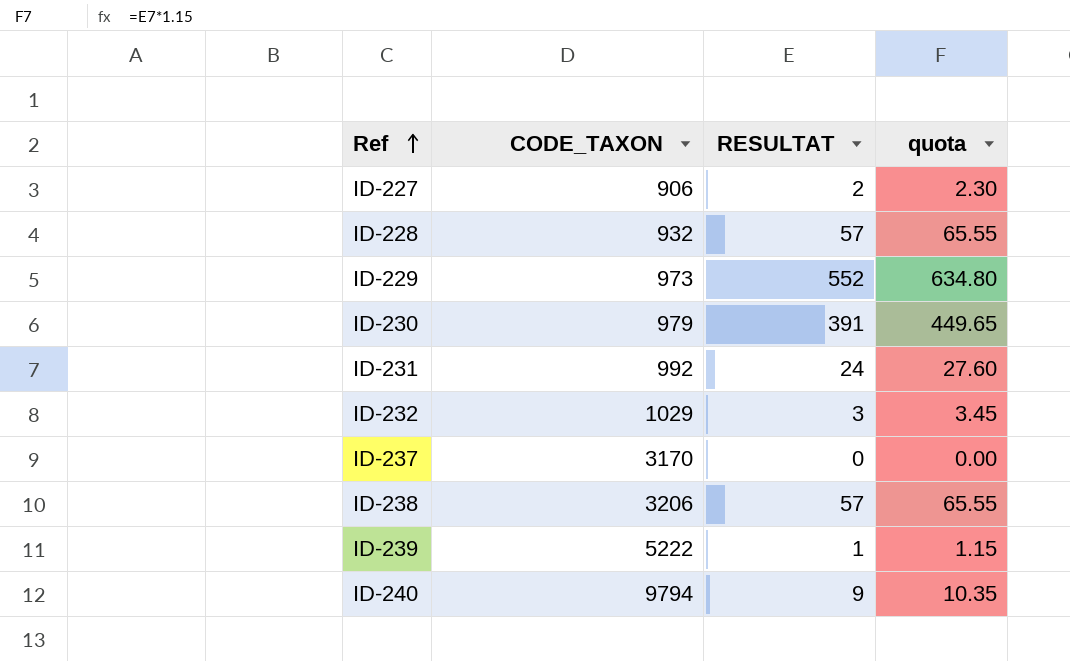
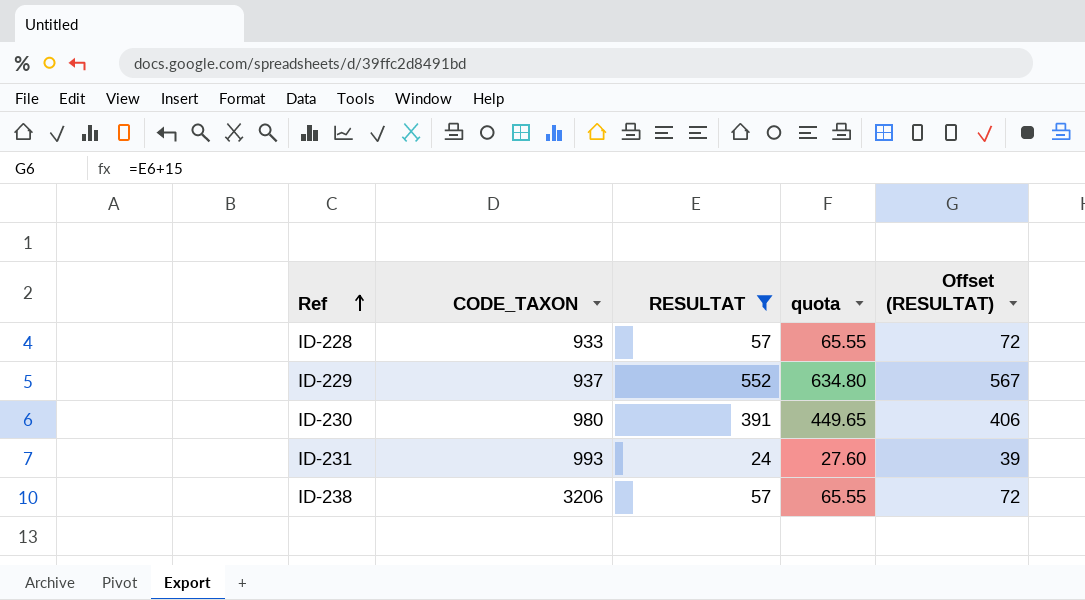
filter: none -> RESULTAT >= 24
column Offset (RESULTAT) | formula: none -> [RESULTAT] + 15
ID-228 | CODE_TAXON: 932 -> 933
ID-229 | CODE_TAXON: 973 -> 937
ID-230 | CODE_TAXON: 979 -> 980
ID-231 | CODE_TAXON: 992 -> 993

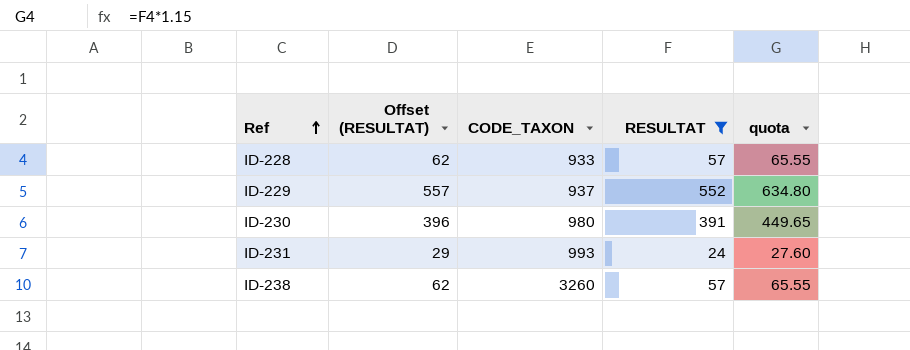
column Offset (RESULTAT) | formula: [RESULTAT] + 15 -> [RESULTAT] + 5
column Offset (RESULTAT) | position: 5 -> 2
ID-238 | CODE_TAXON: 3206 -> 3260

